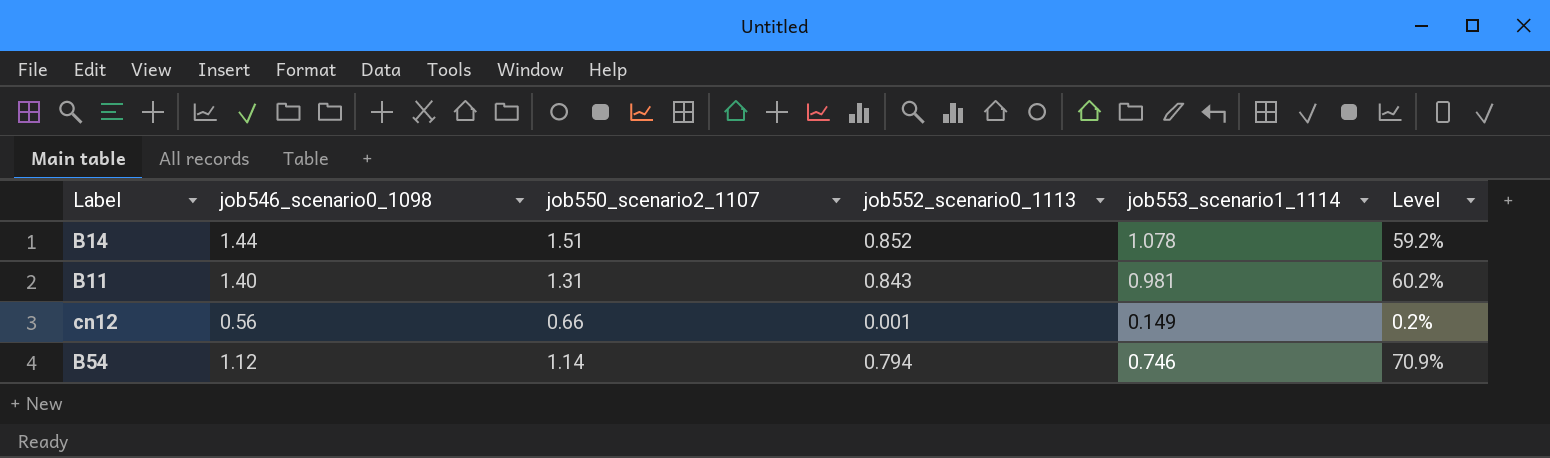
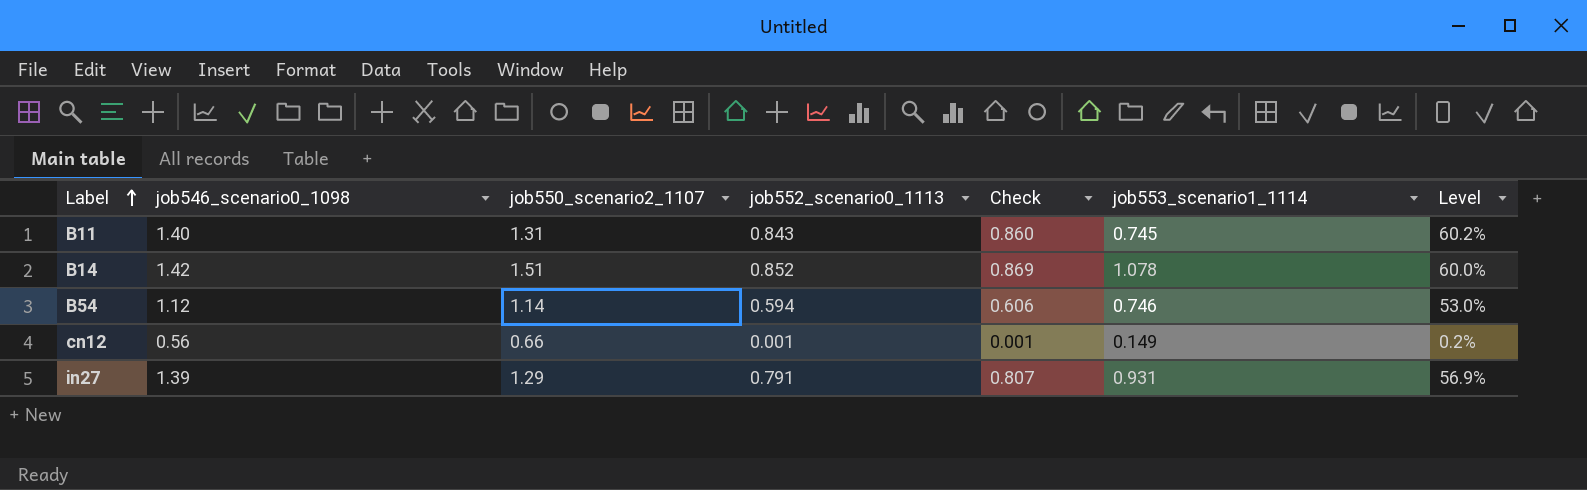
row order: none -> Label ascending
column Check | formula: none -> [job552_scenario0_1113] * 1.02
B11 | job553_scenario1_1114: 0.981 -> 0.745
B14 | job546_scenario0_1098: 1.44 -> 1.42
B14 | Level: 59.2% -> 60.0%
B54 | job552_scenario0_1113: 0.794 -> 0.594
B54 | Level: 70.9% -> 53.0%
row in27: none -> 1.39 | 1.29 | 0.791 | 0.807 | 0.931 | 56.9%

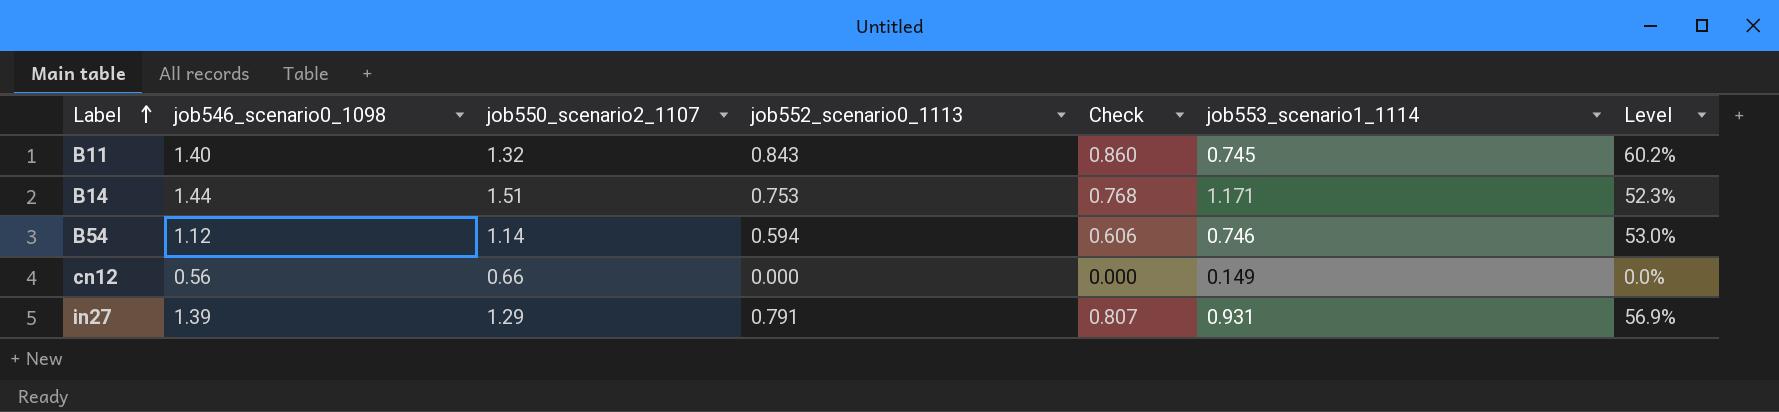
B11 | job550_scenario2_1107: 1.31 -> 1.32
B14 | job546_scenario0_1098: 1.42 -> 1.44
B14 | job552_scenario0_1113: 0.852 -> 0.753
B14 | Check: 0.869 -> 0.768
B14 | job553_scenario1_1114: 1.078 -> 1.171
B14 | Level: 60.0% -> 52.3%
cn12 | job552_scenario0_1113: 0.001 -> 0.000
cn12 | Check: 0.001 -> 0.000
cn12 | Level: 0.2% -> 0.0%

